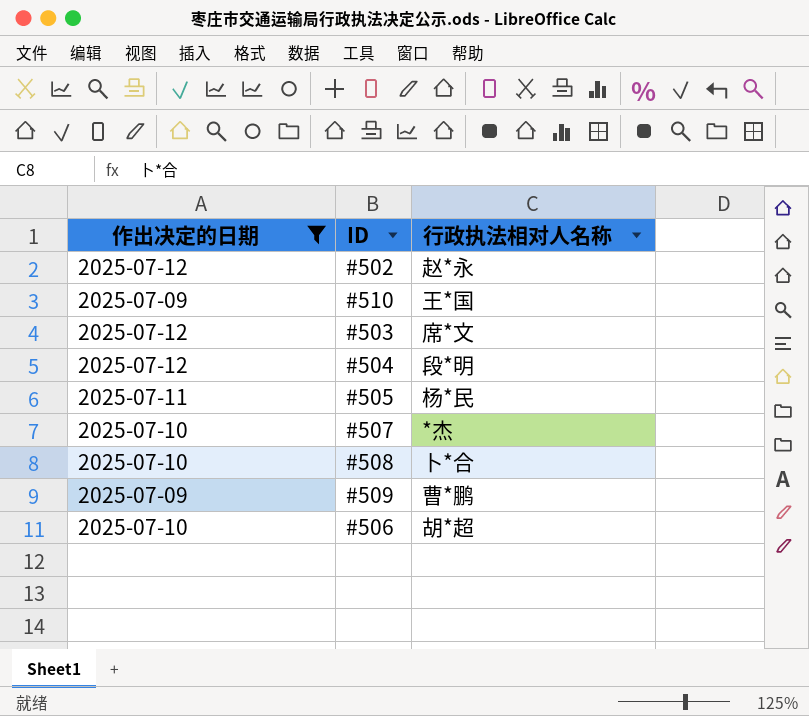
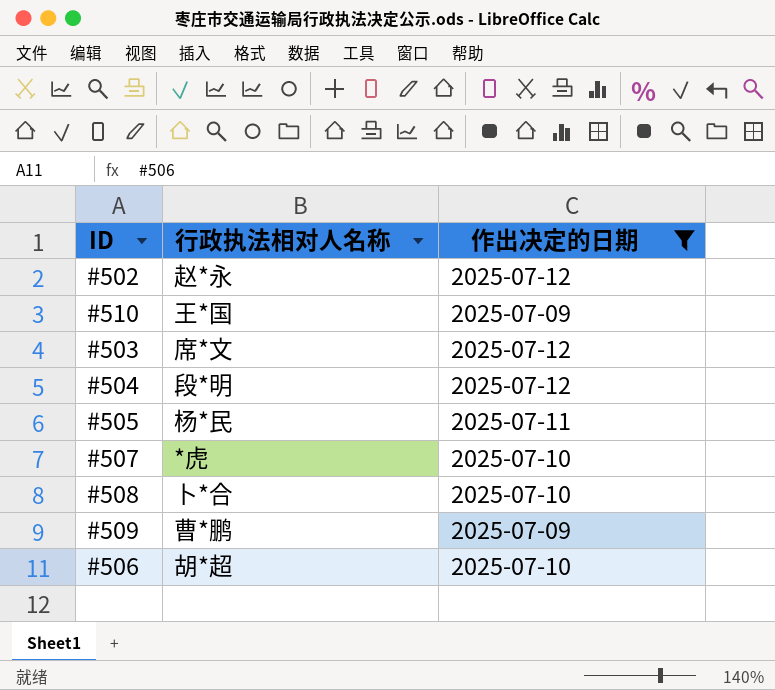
column 作出决定的日期 | position: 1 -> 3
#507 | 行政执法相对人名称: *杰 -> *虎

